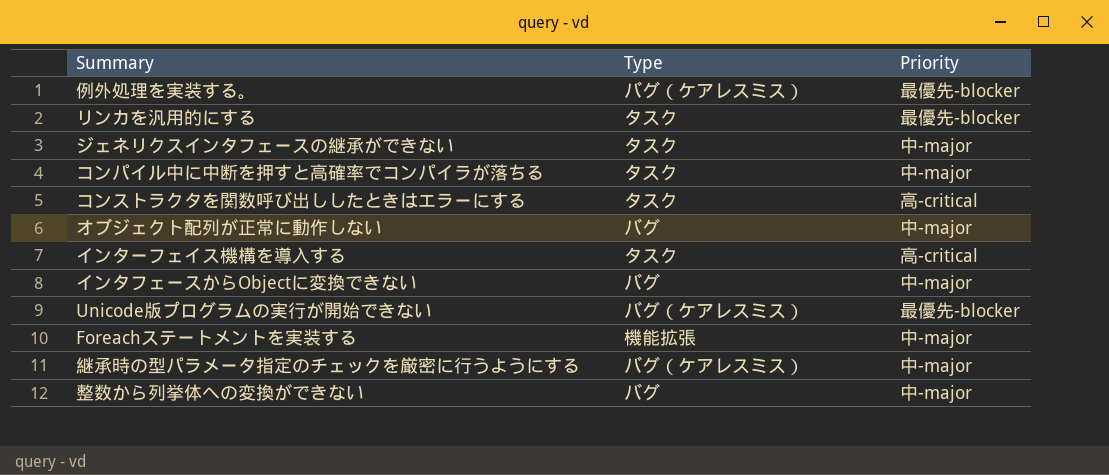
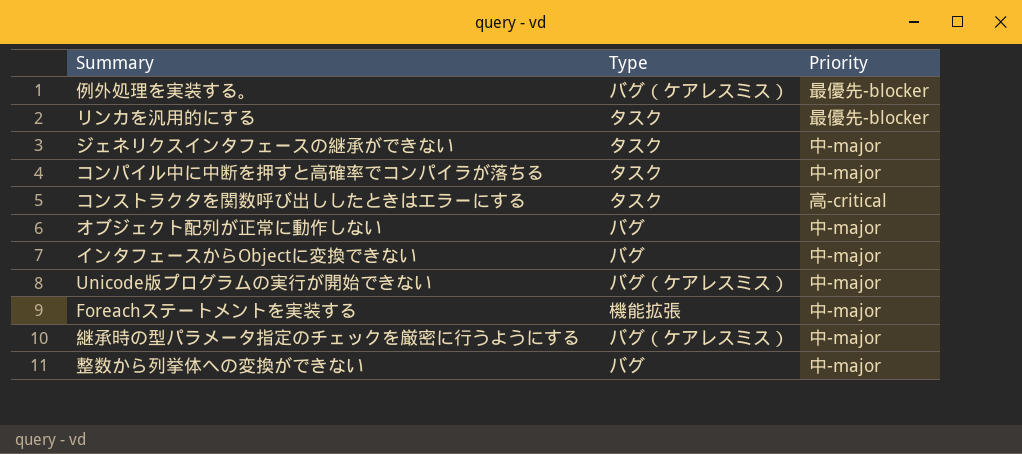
row インターフェイス機構を導入する: タスク | 高-critical -> none
Unicode版プログラムの実行が開始できない | Priority: 最優先-blocker -> 中-major

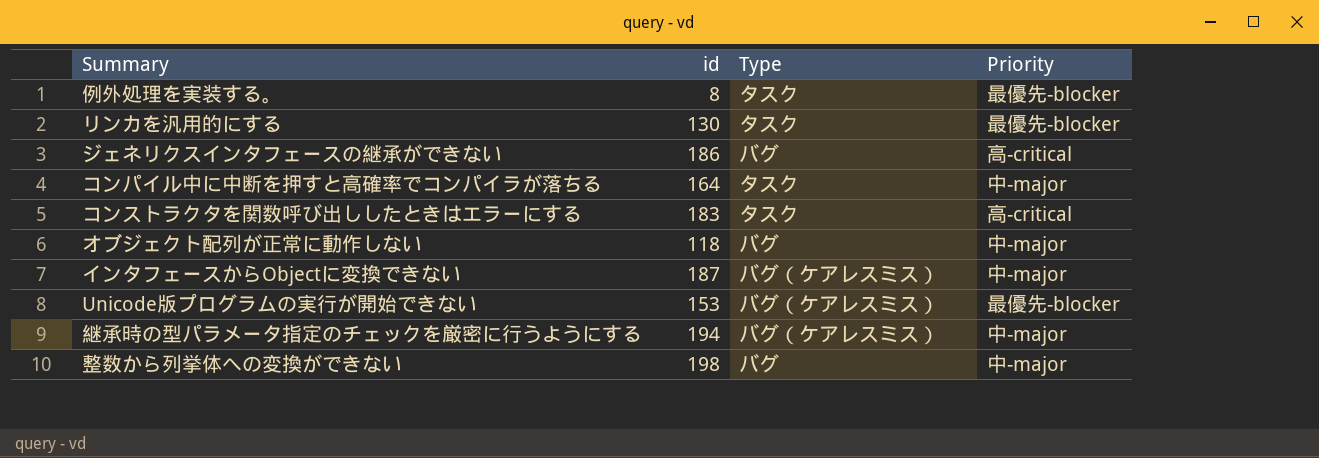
column id | position: none -> 2
row Foreachステートメントを実装する: 機能拡張 | 中-major -> none
例外処理を実装する。 | Type: バグ（ケアレスミス） -> タスク
ジェネリクスインタフェースの継承ができない | Type: タスク -> バグ
ジェネリクスインタフェースの継承ができない | Priority: 中-major -> 高-critical
インタフェースからObjectに変換できない | Type: バグ -> バグ（ケアレスミス）
Unicode版プログラムの実行が開始できない | Priority: 中-major -> 最優先-blocker

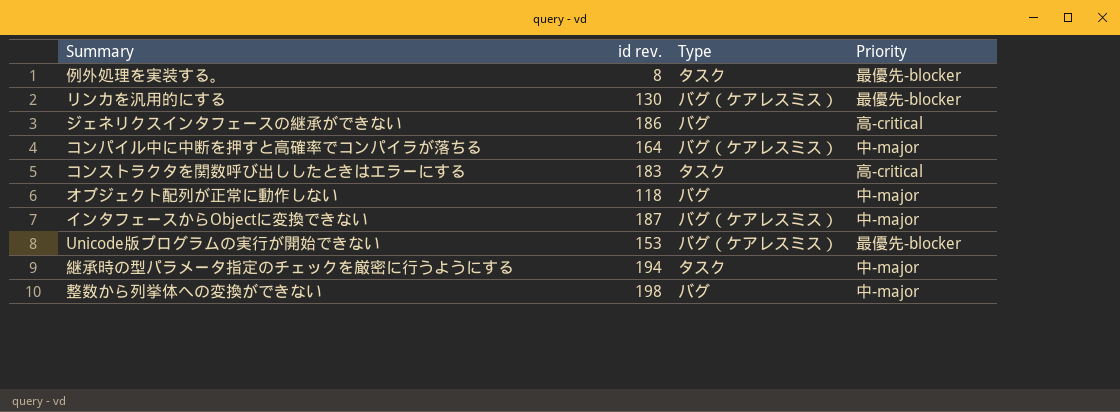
column name: id -> id rev.
リンカを汎用的にする | Type: タスク -> バグ（ケアレスミス）
コンパイル中に中断を押すと高確率でコンパイラが落ちる | Type: タスク -> バグ（ケアレスミス）
継承時の型パラメータ指定のチェックを厳密に行うようにする | Type: バグ（ケアレスミス） -> タスク

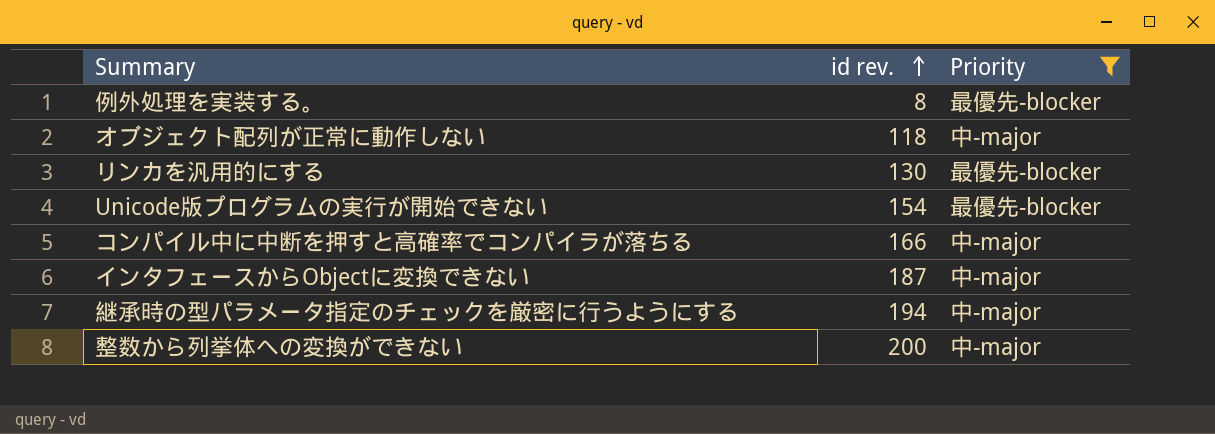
filter: none -> Priority != 高-critical
row order: none -> id rev. ascending
column Type | position: 3 -> none
Unicode版プログラムの実行が開始できない | id rev.: 153 -> 154
コンパイル中に中断を押すと高確率でコンパイラが落ちる | id rev.: 164 -> 166
整数から列挙体への変換ができない | id rev.: 198 -> 200

